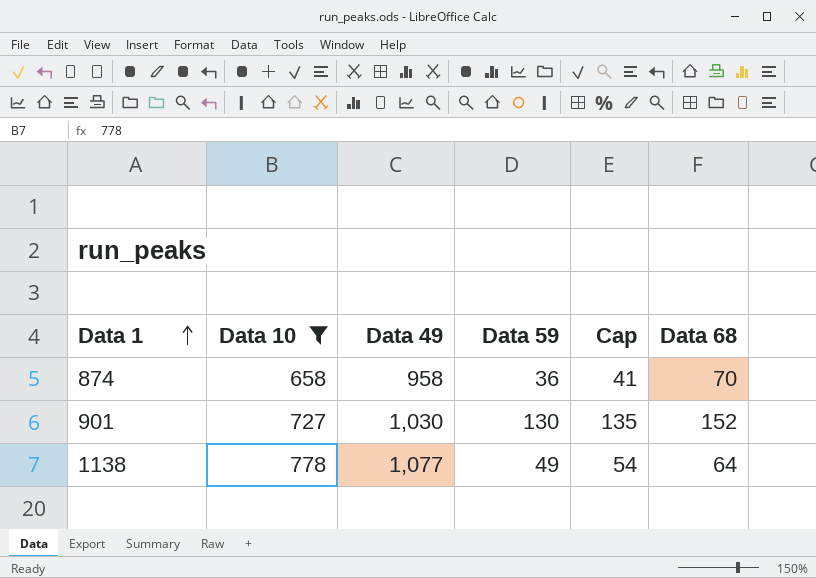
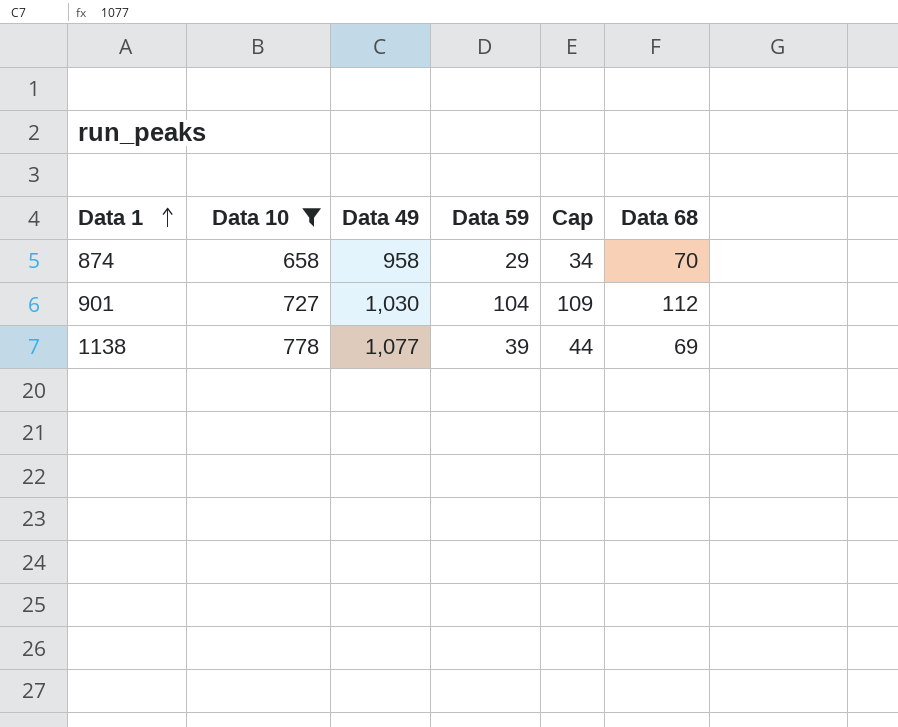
874 | Data 59: 36 -> 29
874 | Cap: 41 -> 34
901 | Data 59: 130 -> 104
901 | Cap: 135 -> 109
901 | Data 68: 152 -> 112
1138 | Data 59: 49 -> 39
1138 | Cap: 54 -> 44
1138 | Data 68: 64 -> 69

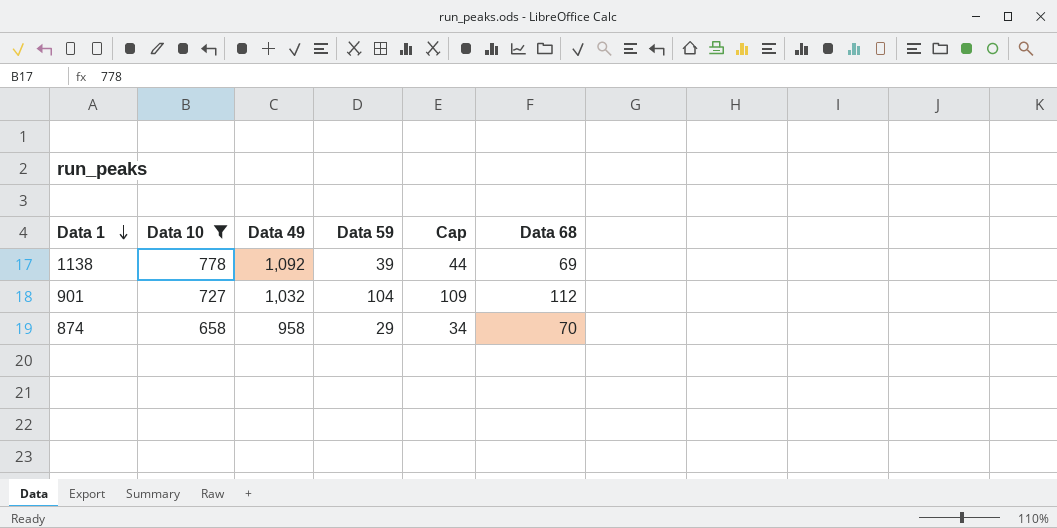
row order: Data 1 ascending -> Data 1 descending
1138 | Data 49: 1,077 -> 1,092
901 | Data 49: 1,030 -> 1,032

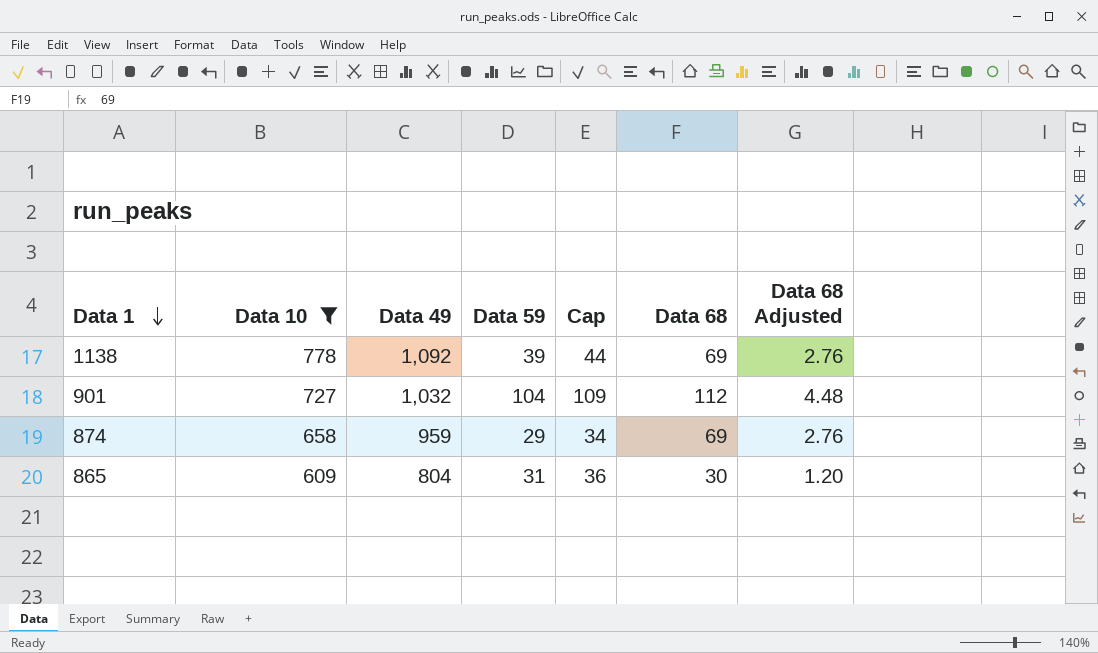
column Data 68 Adjusted | formula: none -> [Data 68] * 0.04
874 | Data 49: 958 -> 959
874 | Data 68: 70 -> 69
row 865: none -> 609 | 804 | 31 | 36 | 30 | 1.20

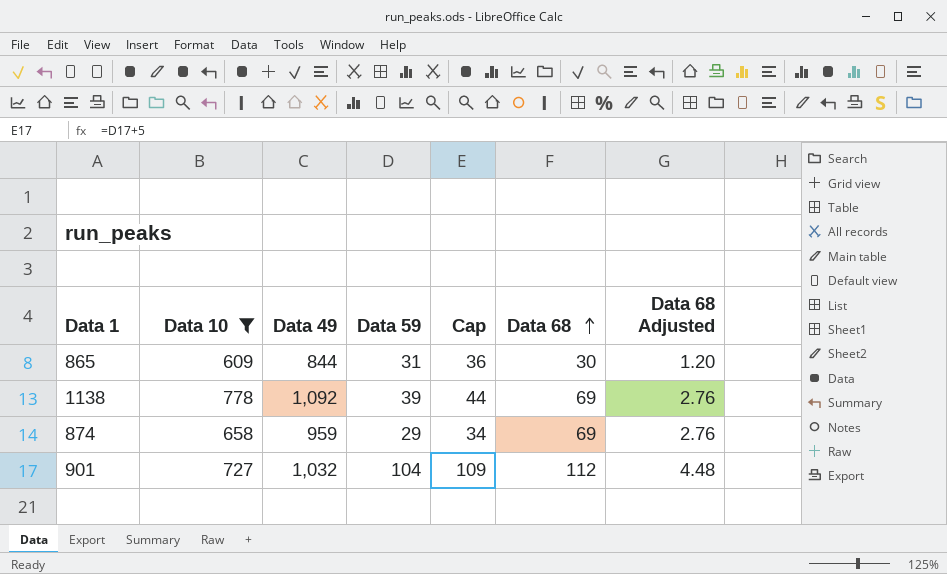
row order: Data 1 descending -> Data 68 ascending
865 | Data 49: 804 -> 844

